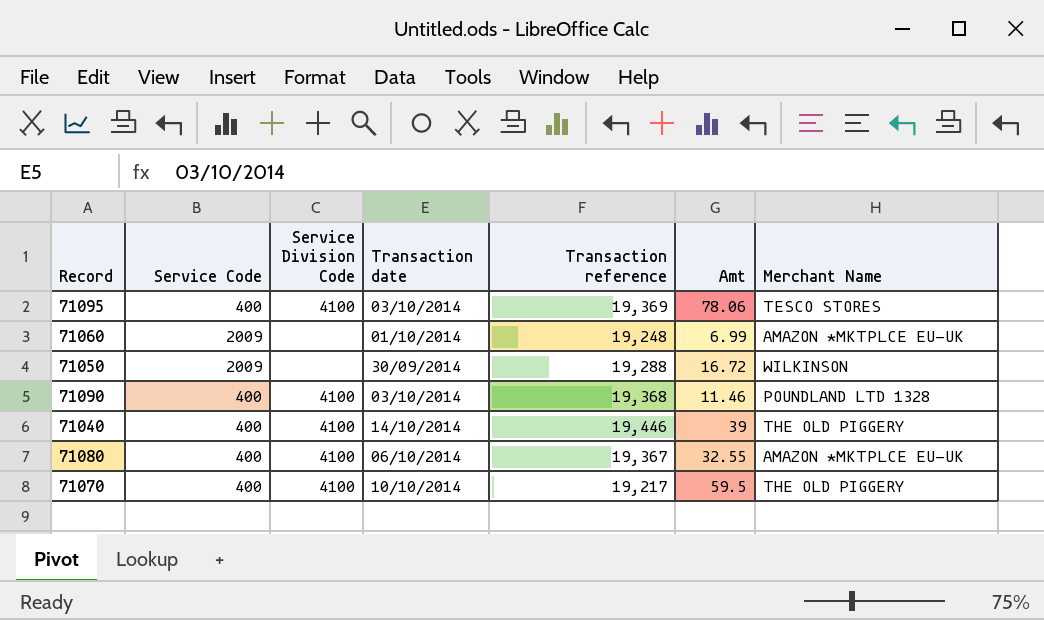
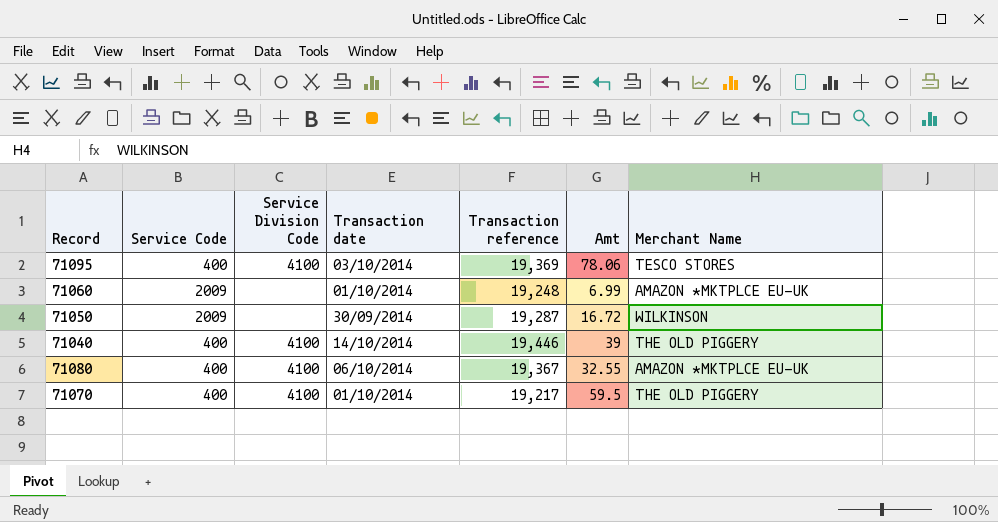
row 71090: 400 | 4100 | 03/10/2014 | 19,368 | 11.46 | POUNDLAND LTD 1328 -> none
71050 | Transaction reference: 19,288 -> 19,287
71070 | Transaction date: 10/10/2014 -> 01/10/2014

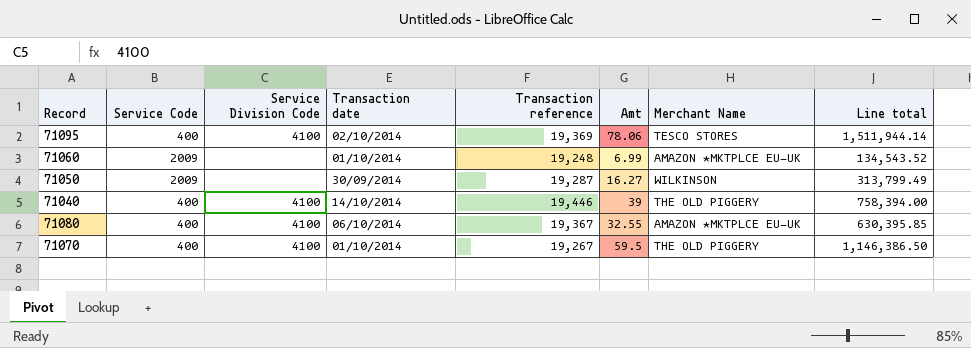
column Line total | formula: none -> [Transaction reference] * [Amt]
71095 | Transaction date: 03/10/2014 -> 02/10/2014
71050 | Amt: 16.72 -> 16.27
71070 | Transaction reference: 19,217 -> 19,267

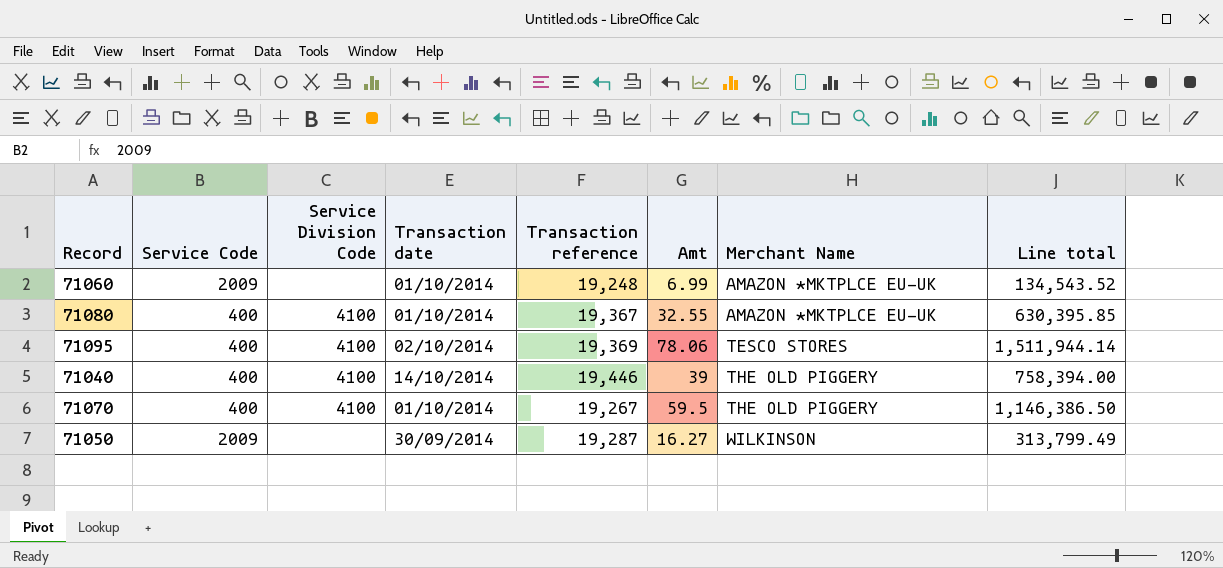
row order: none -> Merchant Name ascending
71080 | Transaction date: 06/10/2014 -> 01/10/2014

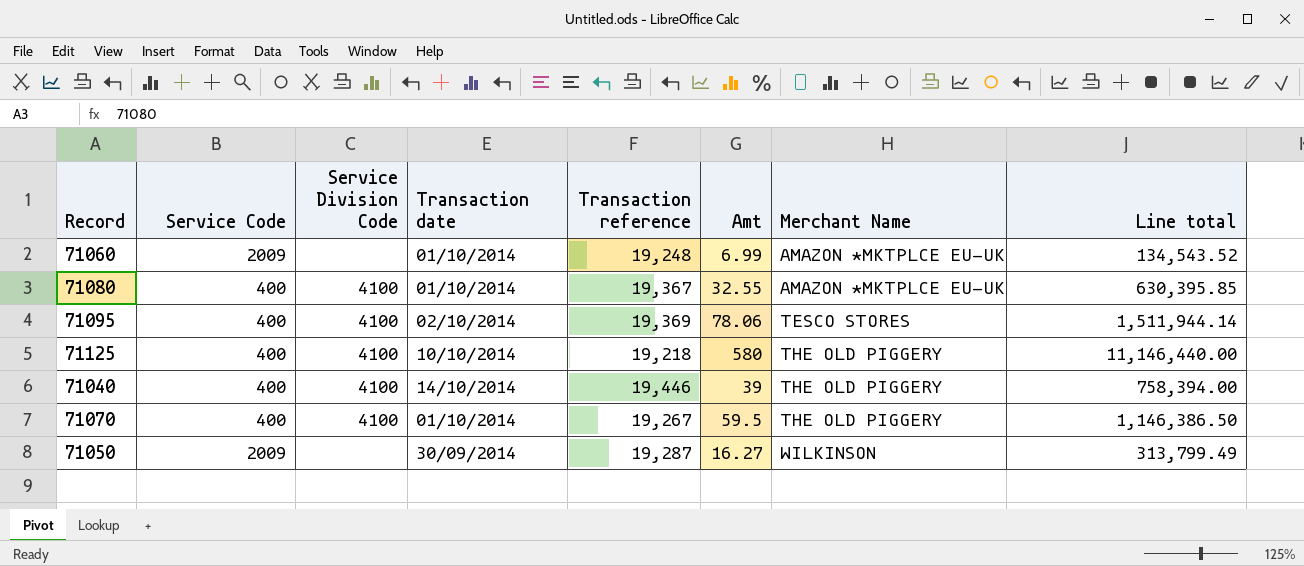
row 71125: none -> 400 | 4100 | 10/10/2014 | 19,218 | 580 | THE OLD PIGGERY | 11,146,440.00

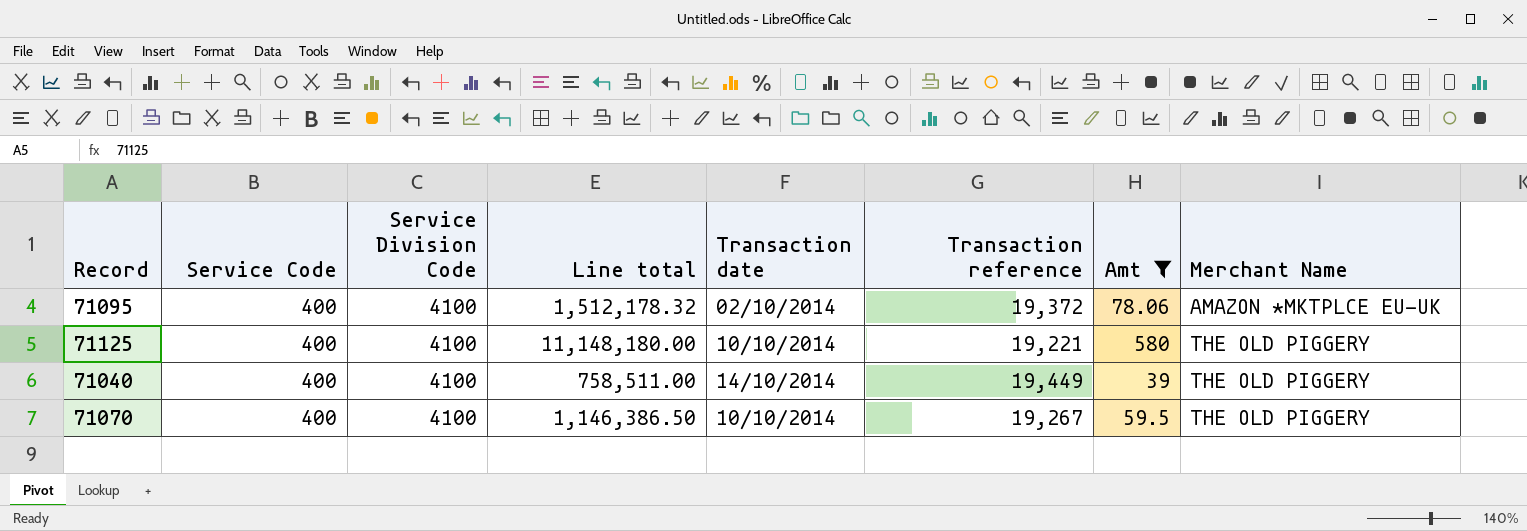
filter: none -> Amt >= 39
column Line total | position: 8 -> 4
71095 | Line total: 1,511,944.14 -> 1,512,178.32
71095 | Transaction reference: 19,369 -> 19,372
71095 | Merchant Name: TESCO STORES -> AMAZON *MKTPLCE EU-UK
71125 | Line total: 11,146,440.00 -> 11,148,180.00
71125 | Transaction reference: 19,218 -> 19,221
71040 | Line total: 758,394.00 -> 758,511.00
71040 | Transaction reference: 19,446 -> 19,449
71070 | Transaction date: 01/10/2014 -> 10/10/2014

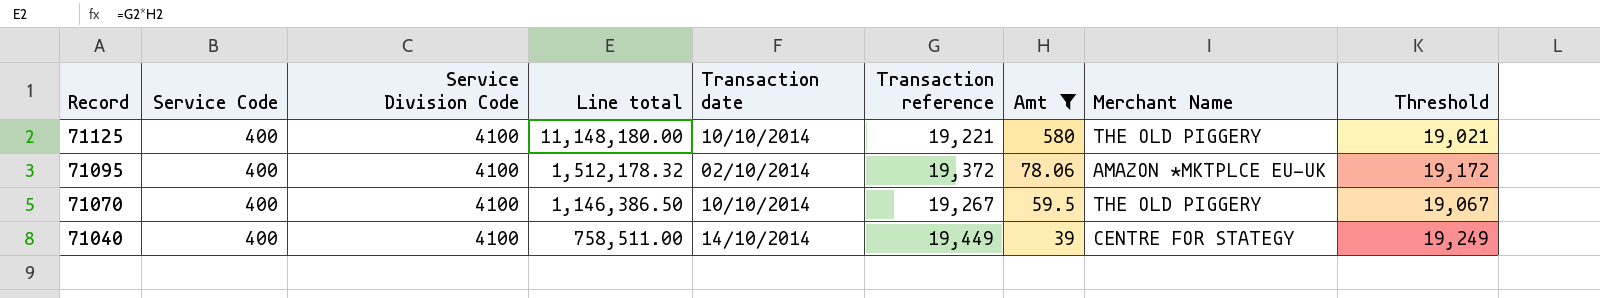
row order: Merchant Name ascending -> Record descending
column Threshold | formula: none -> [Transaction reference] - 200
71040 | Merchant Name: THE OLD PIGGERY -> CENTRE FOR STATEGY

